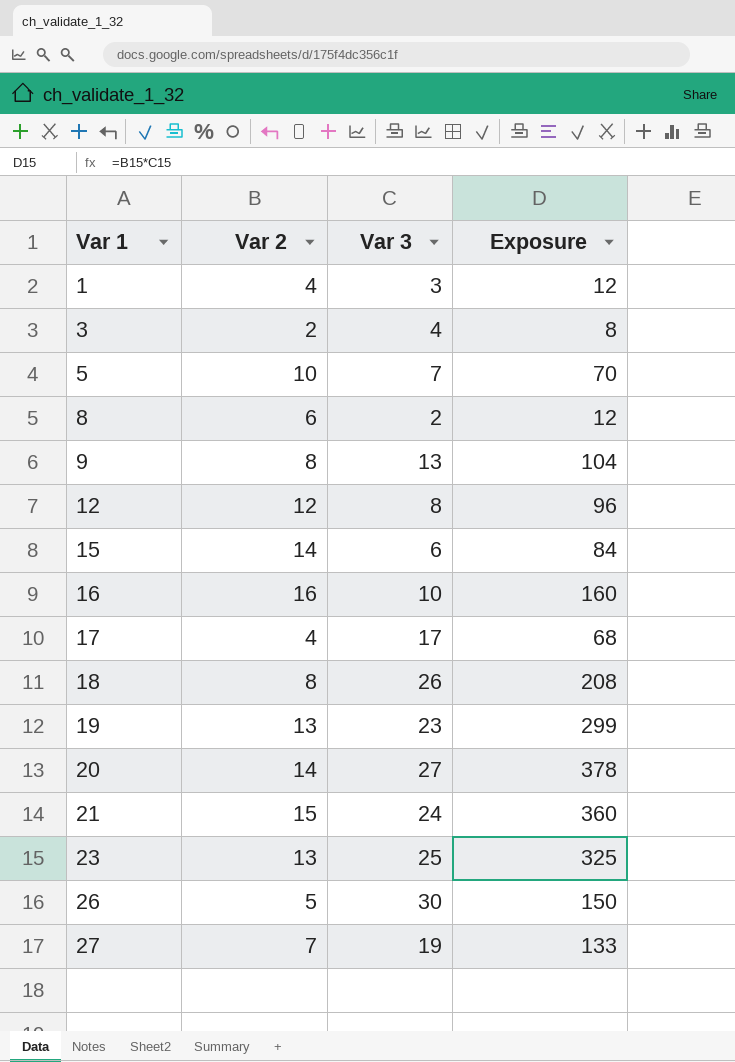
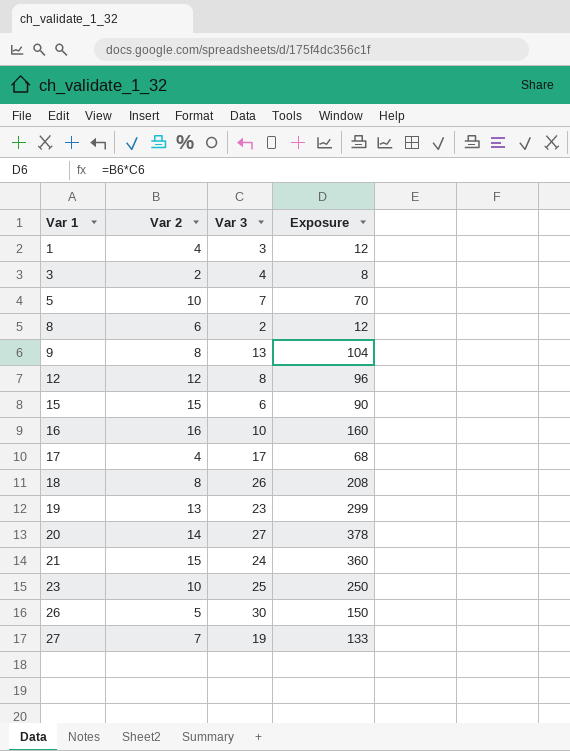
15 | Var 2: 14 -> 15
15 | Exposure: 84 -> 90
23 | Var 2: 13 -> 10
23 | Exposure: 325 -> 250

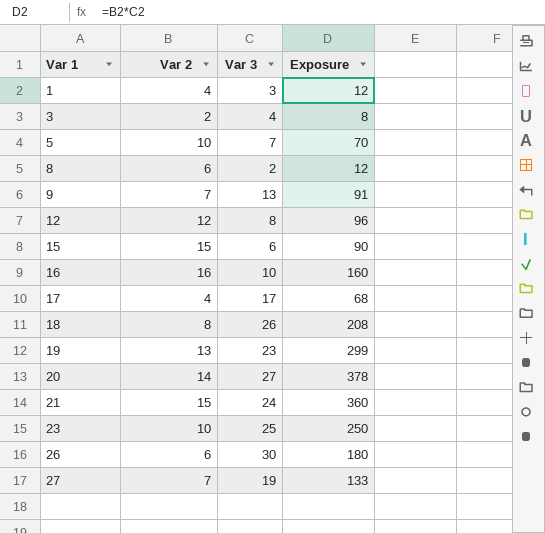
9 | Var 2: 8 -> 7
9 | Exposure: 104 -> 91
26 | Var 2: 5 -> 6
26 | Exposure: 150 -> 180

